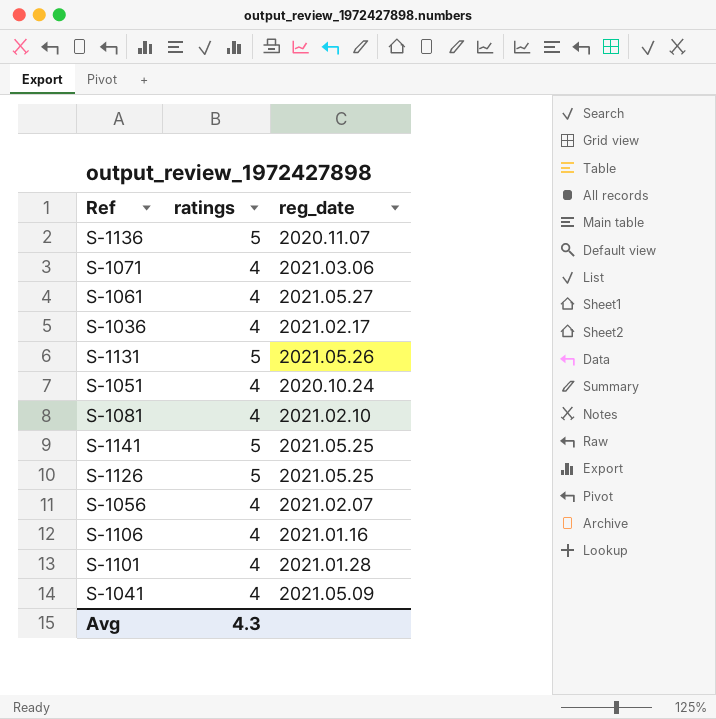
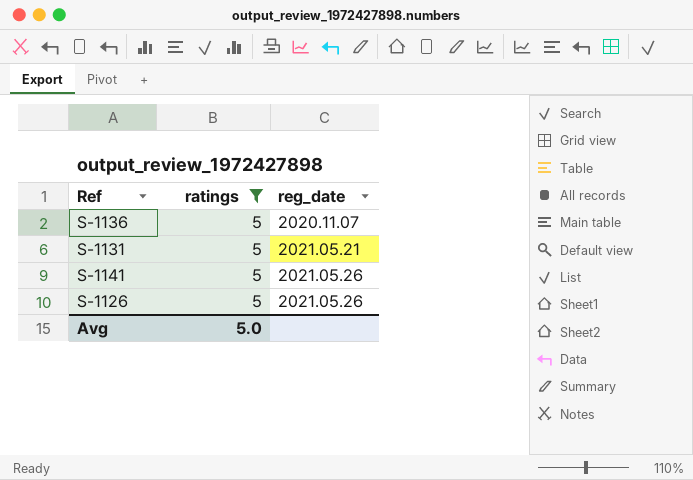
filter: none -> ratings = 5
S-1131 | reg_date: 2021.05.26 -> 2021.05.21
S-1141 | reg_date: 2021.05.25 -> 2021.05.26
S-1126 | reg_date: 2021.05.25 -> 2021.05.26
Avg | ratings: 4.3 -> 5.0

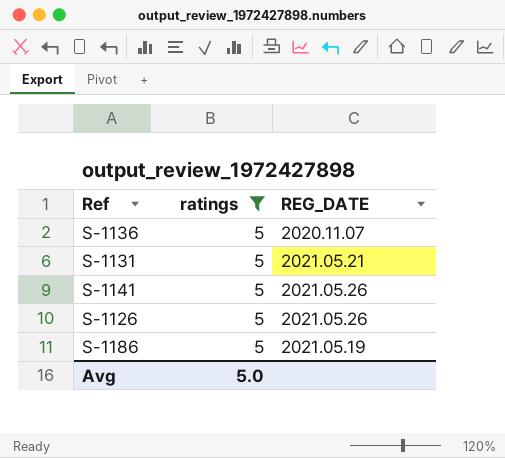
column name: reg_date -> REG_DATE
row S-1186: none -> 5 | 2021.05.19

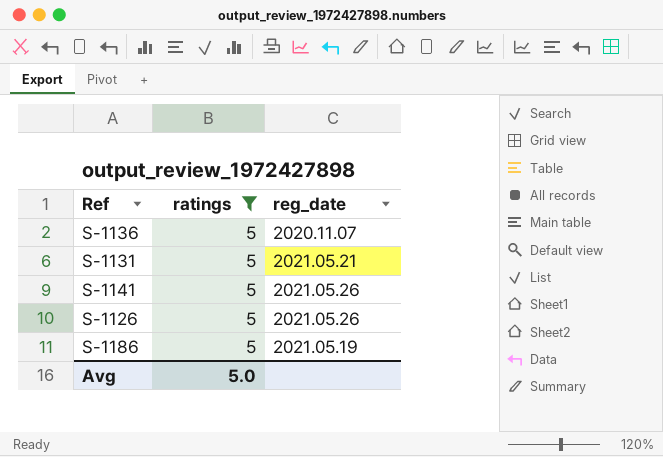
column name: REG_DATE -> reg_date

